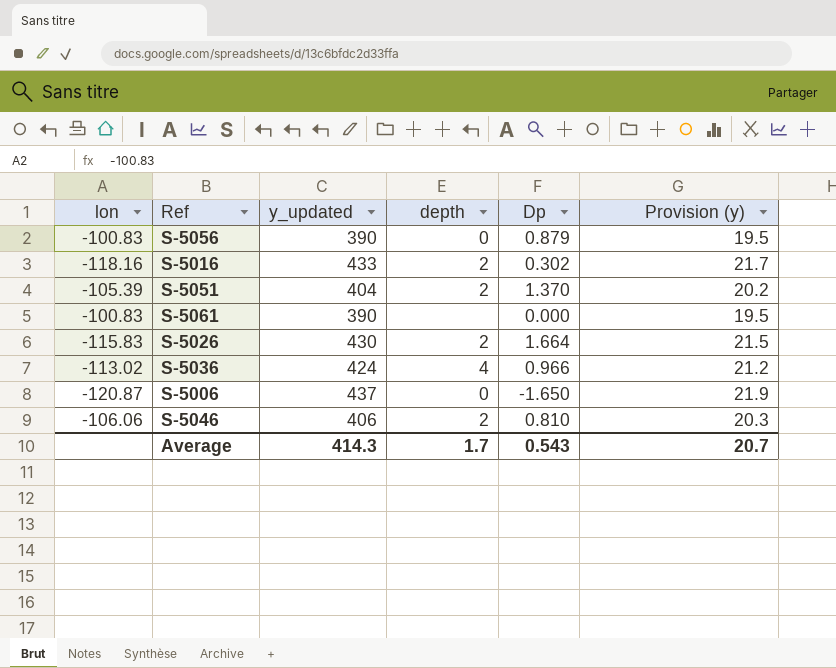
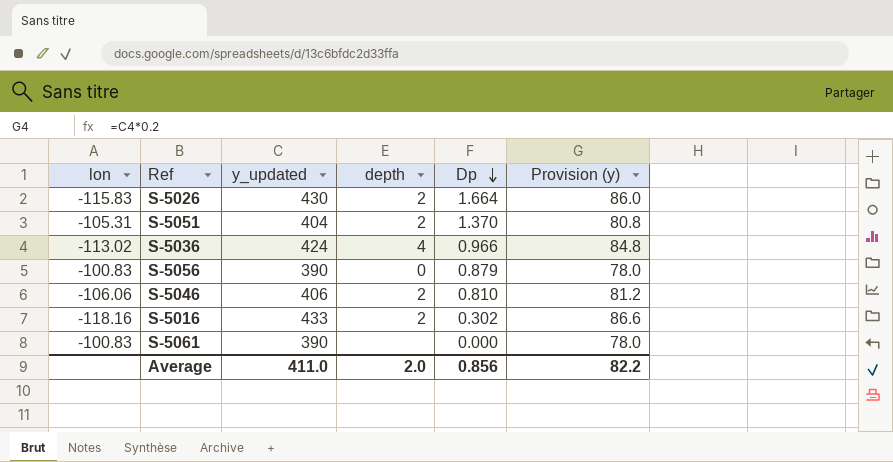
row order: none -> Dp descending
column Provision (y) | formula: [y_updated] * 0.05 -> [y_updated] * 0.2
row S-5006: -120.87 | 437 | 0 | -1.650 | 21.9 -> none
S-5051 | lon: -105.39 -> -105.31
Average | y_updated: 414.3 -> 411.0
Average | depth: 1.7 -> 2.0
Average | Dp: 0.543 -> 0.856
Average | Provision (y): 20.7 -> 82.2

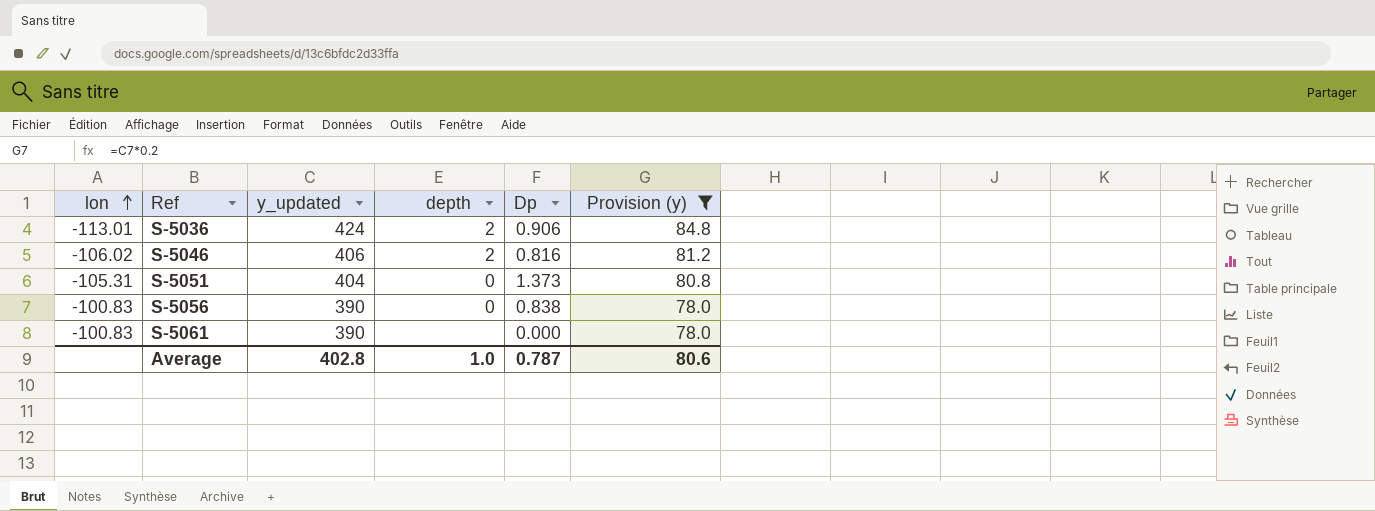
filter: none -> Provision (y) <= 84.8
row order: Dp descending -> lon ascending
S-5036 | lon: -113.02 -> -113.01
S-5036 | depth: 4 -> 2
S-5036 | Dp: 0.966 -> 0.906
S-5046 | lon: -106.06 -> -106.02
S-5046 | Dp: 0.810 -> 0.816
S-5051 | depth: 2 -> 0
S-5051 | Dp: 1.370 -> 1.373
S-5056 | Dp: 0.879 -> 0.838
Average | y_updated: 411.0 -> 402.8
Average | depth: 2.0 -> 1.0
Average | Dp: 0.856 -> 0.787
Average | Provision (y): 82.2 -> 80.6

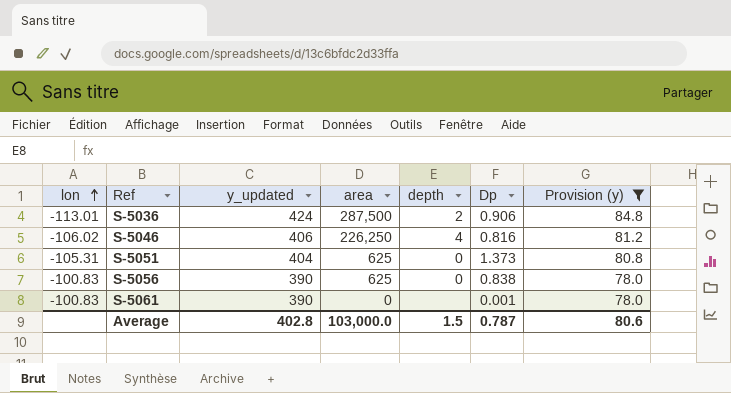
column area | position: none -> 4
S-5046 | depth: 2 -> 4
S-5061 | Dp: 0.000 -> 0.001
Average | depth: 1.0 -> 1.5

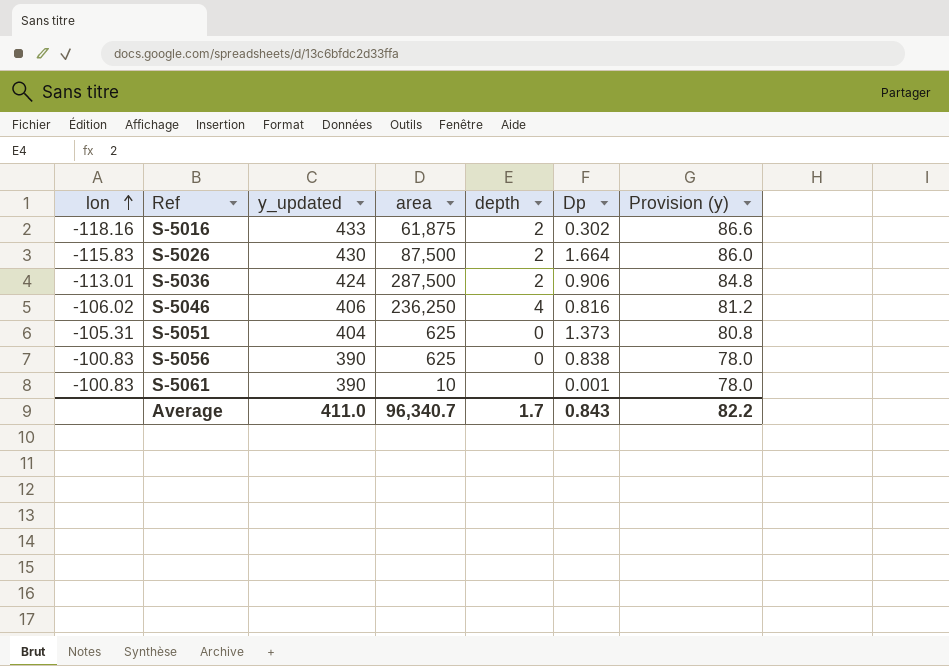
filter: Provision (y) <= 84.8 -> none
S-5046 | area: 226,250 -> 236,250
S-5061 | area: 0 -> 10
Average | y_updated: 402.8 -> 411.0
Average | area: 103,000.0 -> 96,340.7
Average | depth: 1.5 -> 1.7
Average | Dp: 0.787 -> 0.843
Average | Provision (y): 80.6 -> 82.2

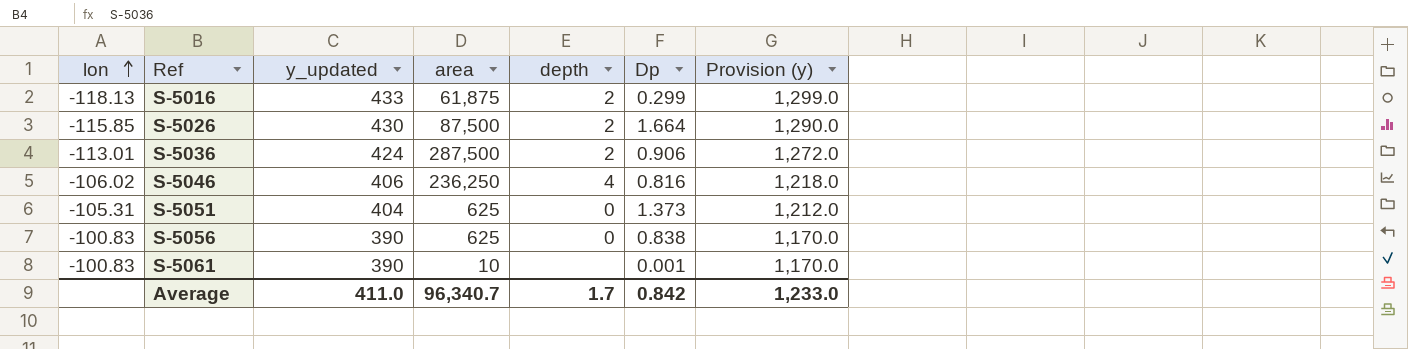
column Provision (y) | formula: [y_updated] * 0.2 -> [y_updated] * 3
S-5016 | lon: -118.16 -> -118.13
S-5016 | Dp: 0.302 -> 0.299
S-5026 | lon: -115.83 -> -115.85
Average | Dp: 0.843 -> 0.842
Average | Provision (y): 82.2 -> 1,233.0

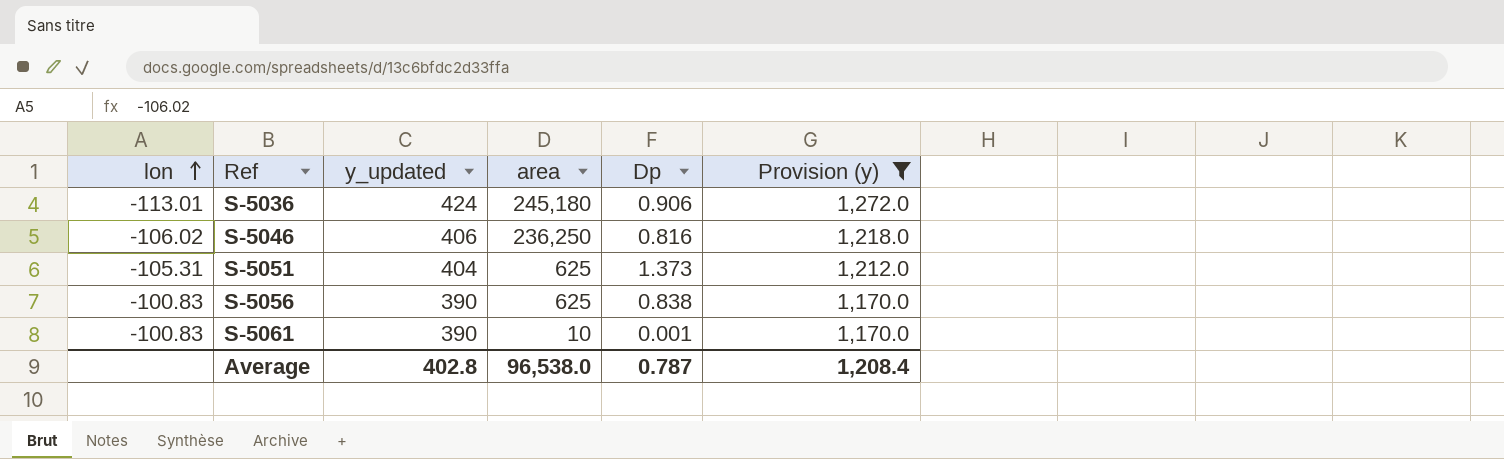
filter: none -> Provision (y) <= 1,272.0
column depth | position: 5 -> none
S-5036 | area: 287,500 -> 245,180
Average | y_updated: 411.0 -> 402.8
Average | area: 96,340.7 -> 96,538.0
Average | Dp: 0.842 -> 0.787
Average | Provision (y): 1,233.0 -> 1,208.4

